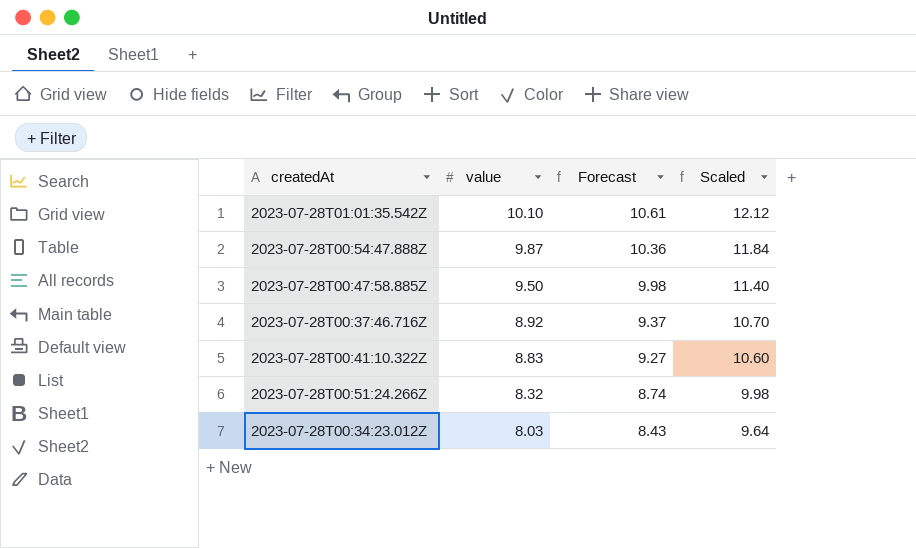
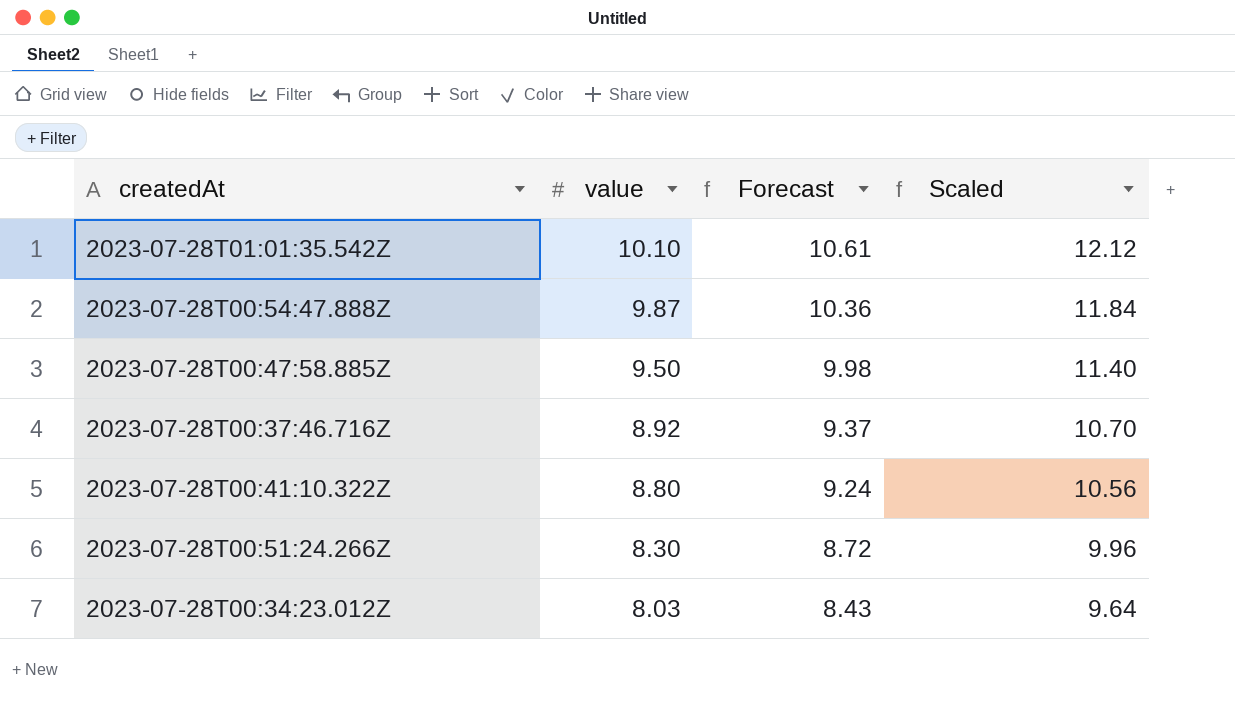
2023-07-28T00:41:10.322Z | value: 8.83 -> 8.80
2023-07-28T00:41:10.322Z | Forecast: 9.27 -> 9.24
2023-07-28T00:41:10.322Z | Scaled: 10.60 -> 10.56
2023-07-28T00:51:24.266Z | value: 8.32 -> 8.30
2023-07-28T00:51:24.266Z | Forecast: 8.74 -> 8.72
2023-07-28T00:51:24.266Z | Scaled: 9.98 -> 9.96

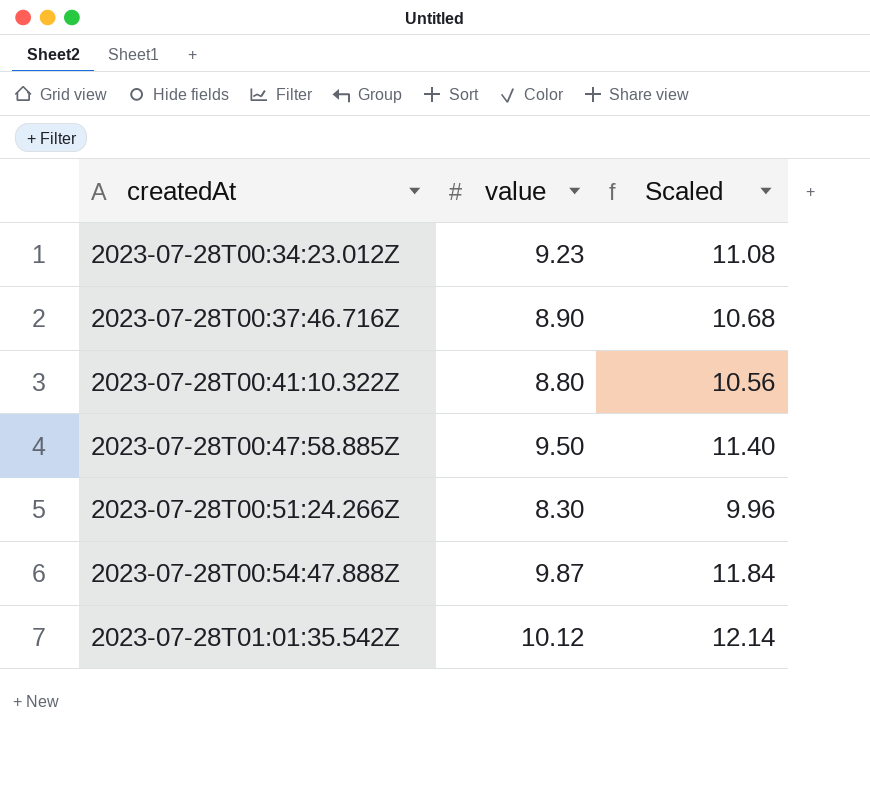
row order: value descending -> createdAt ascending
column Forecast | formula: [value] * 1.05 -> none
2023-07-28T00:34:23.012Z | value: 8.03 -> 9.23
2023-07-28T00:34:23.012Z | Scaled: 9.64 -> 11.08
2023-07-28T00:37:46.716Z | value: 8.92 -> 8.90
2023-07-28T00:37:46.716Z | Scaled: 10.70 -> 10.68
2023-07-28T01:01:35.542Z | value: 10.10 -> 10.12
2023-07-28T01:01:35.542Z | Scaled: 12.12 -> 12.14

